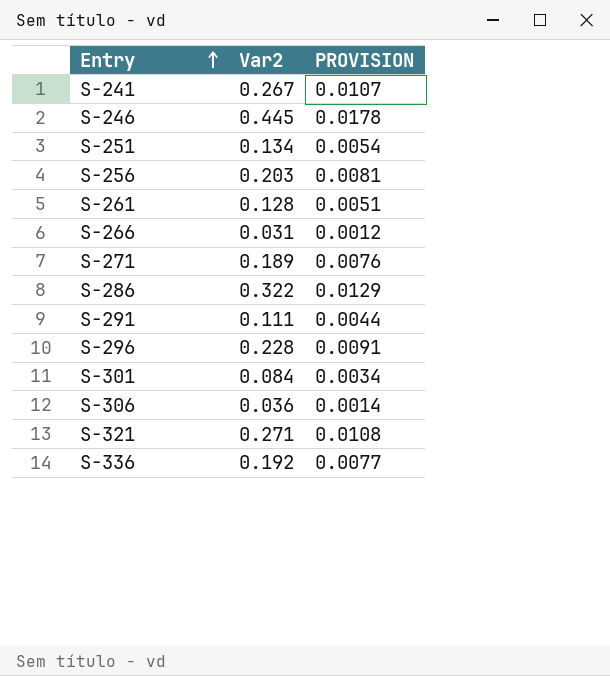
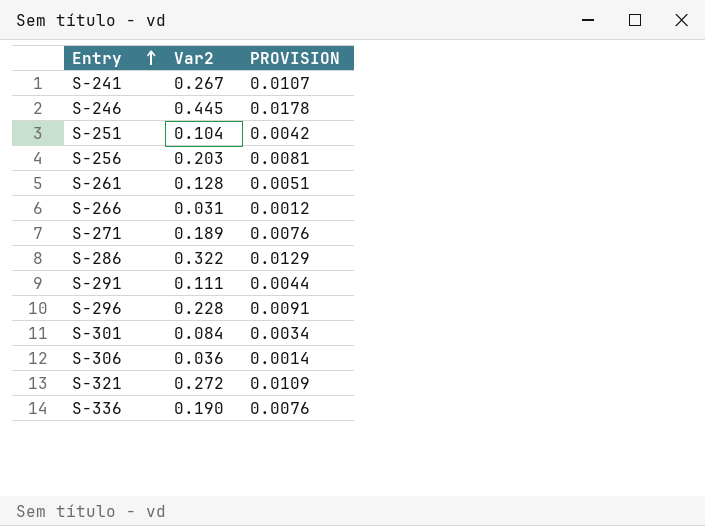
S-251 | Var2: 0.134 -> 0.104
S-251 | PROVISION: 0.0054 -> 0.0042
S-321 | Var2: 0.271 -> 0.272
S-321 | PROVISION: 0.0108 -> 0.0109
S-336 | Var2: 0.192 -> 0.190
S-336 | PROVISION: 0.0077 -> 0.0076

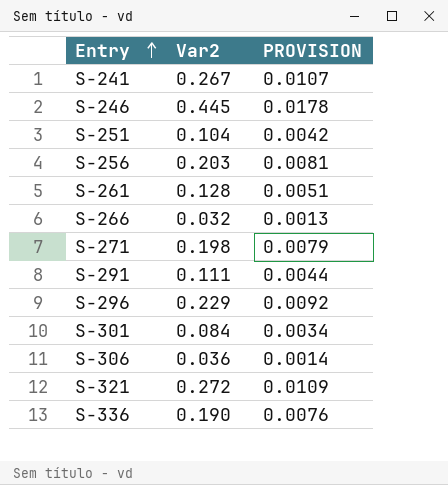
row S-286: 0.322 | 0.0129 -> none
S-266 | Var2: 0.031 -> 0.032
S-266 | PROVISION: 0.0012 -> 0.0013
S-271 | Var2: 0.189 -> 0.198
S-271 | PROVISION: 0.0076 -> 0.0079
S-296 | Var2: 0.228 -> 0.229
S-296 | PROVISION: 0.0091 -> 0.0092

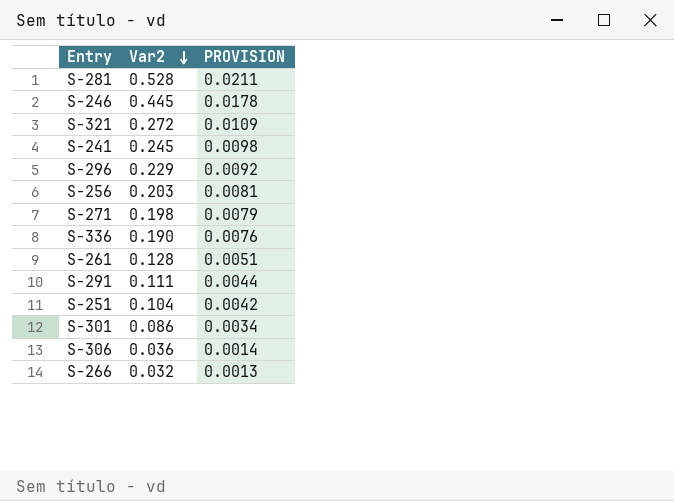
row order: Entry ascending -> Var2 descending
row S-281: none -> 0.528 | 0.0211
S-241 | Var2: 0.267 -> 0.245
S-241 | PROVISION: 0.0107 -> 0.0098
S-301 | Var2: 0.084 -> 0.086

